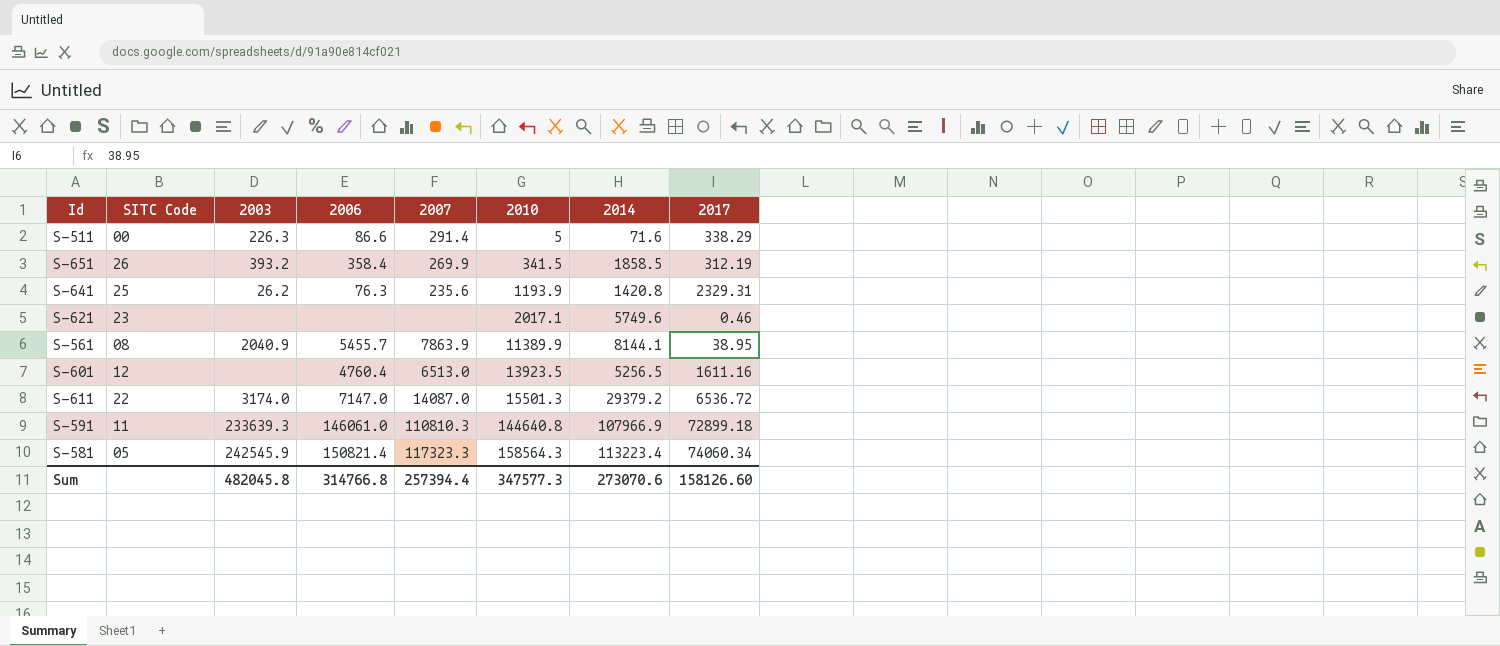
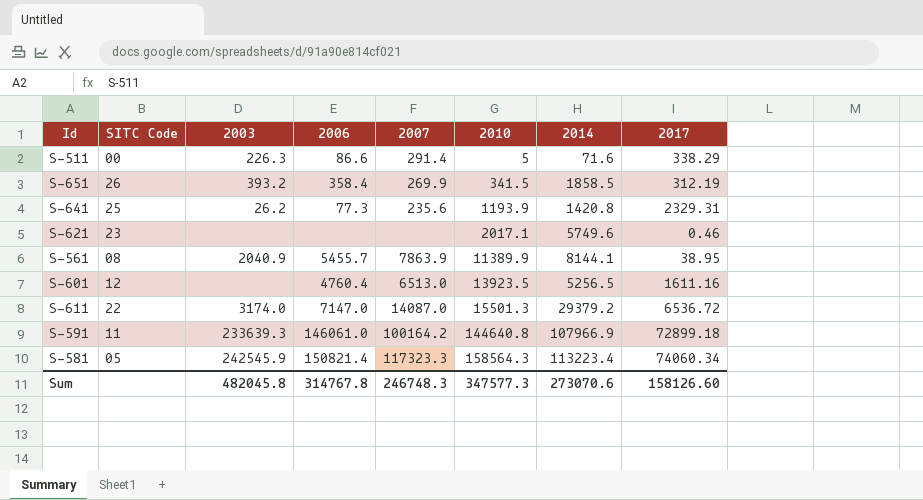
S-641 | 2006: 76.3 -> 77.3
S-591 | 2007: 110810.3 -> 100164.2
Sum | 2006: 314766.8 -> 314767.8
Sum | 2007: 257394.4 -> 246748.3

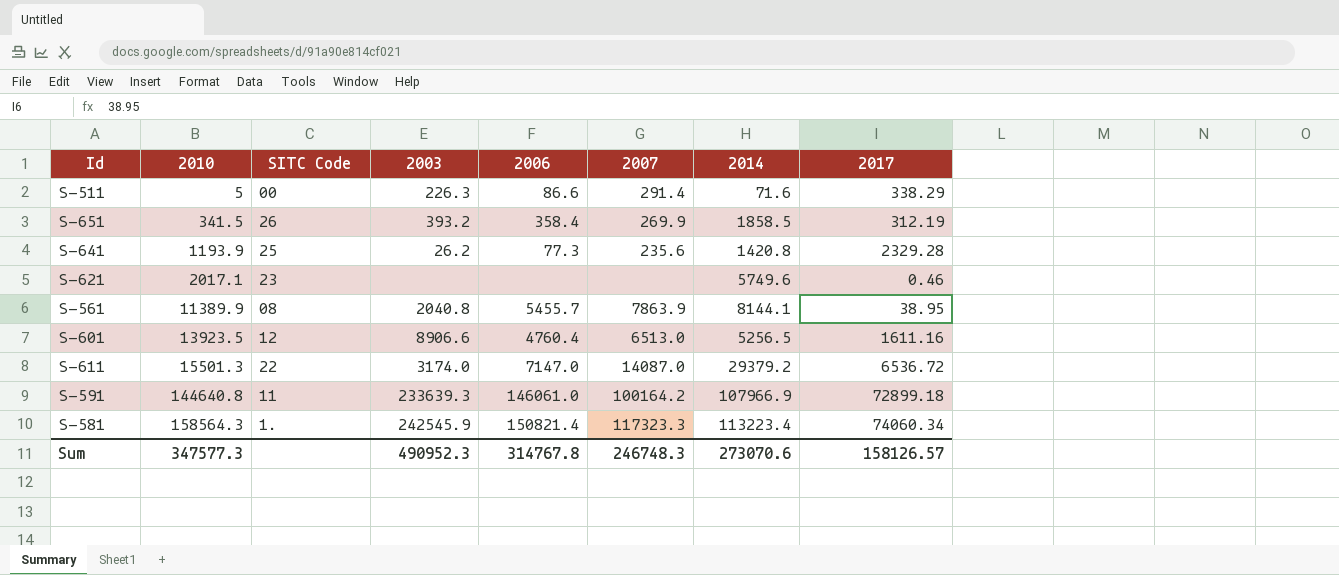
column 2010 | position: 6 -> 2
S-641 | 2017: 2329.31 -> 2329.28
S-561 | 2003: 2040.9 -> 2040.8
S-601 | 2003: none -> 8906.6
S-581 | SITC Code: 05 -> 1.
Sum | 2003: 482045.8 -> 490952.3
Sum | 2017: 158126.60 -> 158126.57

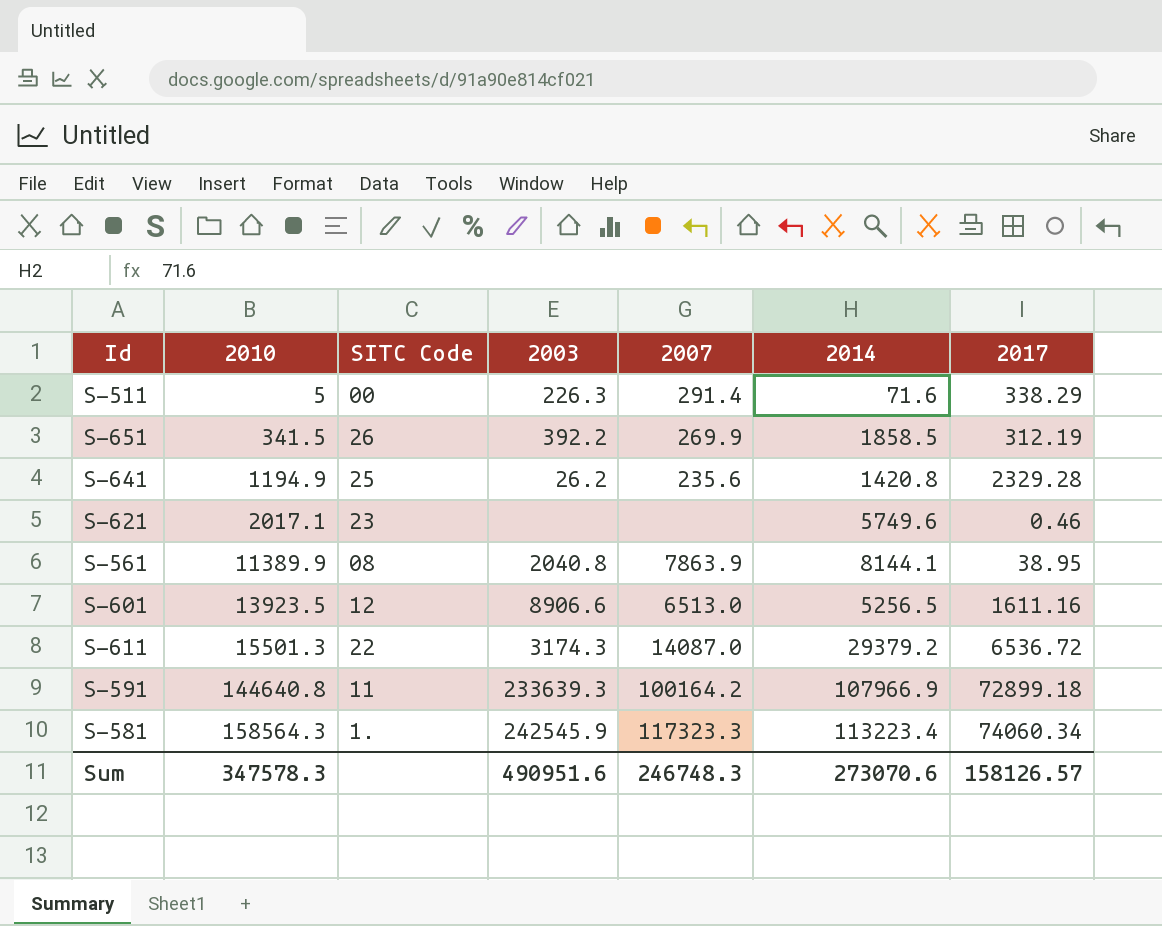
column 2006 | position: 5 -> none
S-651 | 2003: 393.2 -> 392.2
S-641 | 2010: 1193.9 -> 1194.9
S-611 | 2003: 3174.0 -> 3174.3
Sum | 2010: 347577.3 -> 347578.3
Sum | 2003: 490952.3 -> 490951.6

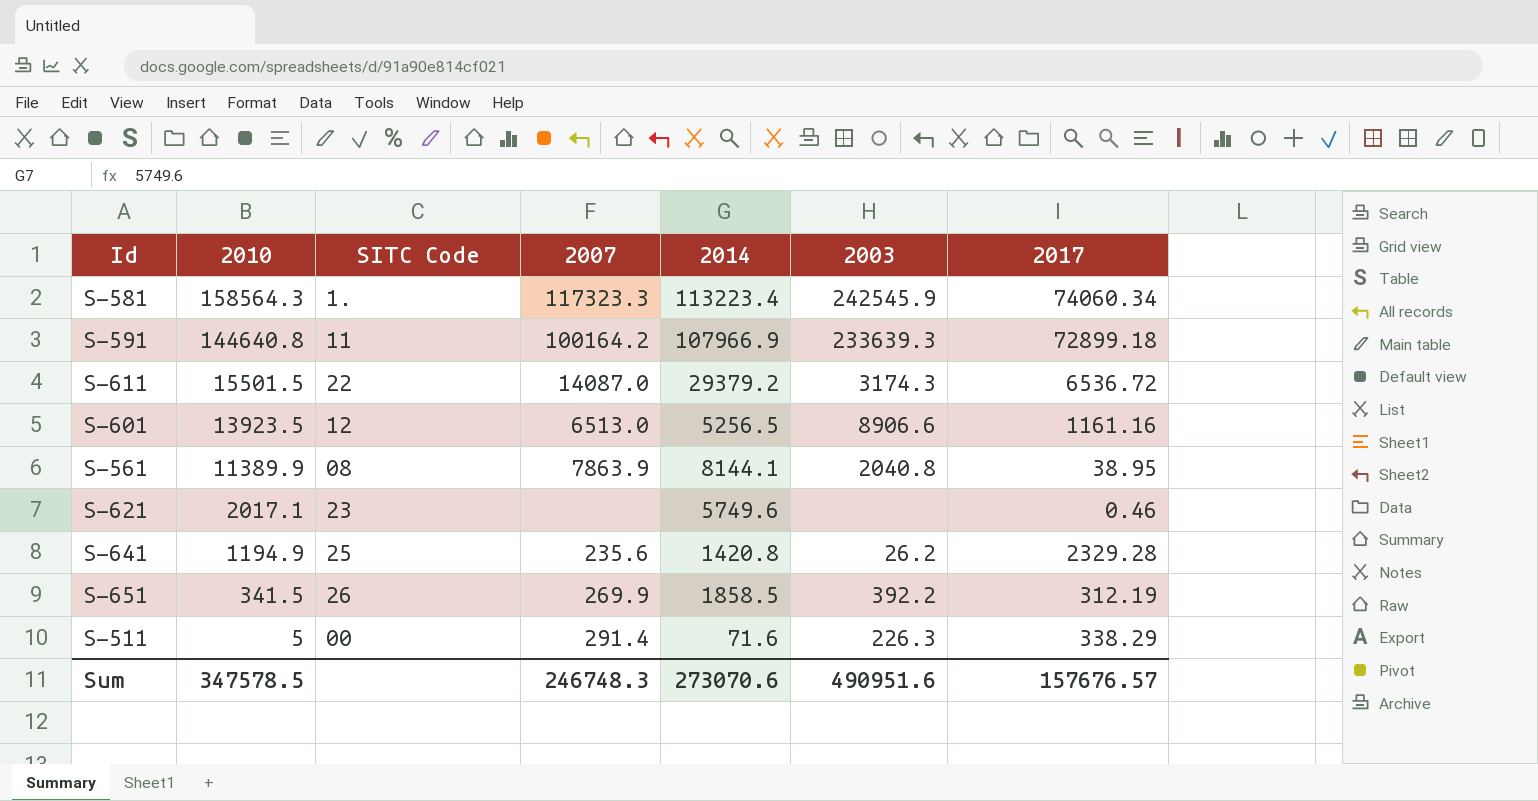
row order: 2010 ascending -> 2010 descending
column 2003 | position: 4 -> 6
S-611 | 2010: 15501.3 -> 15501.5
S-601 | 2017: 1611.16 -> 1161.16
Sum | 2010: 347578.3 -> 347578.5
Sum | 2017: 158126.57 -> 157676.57

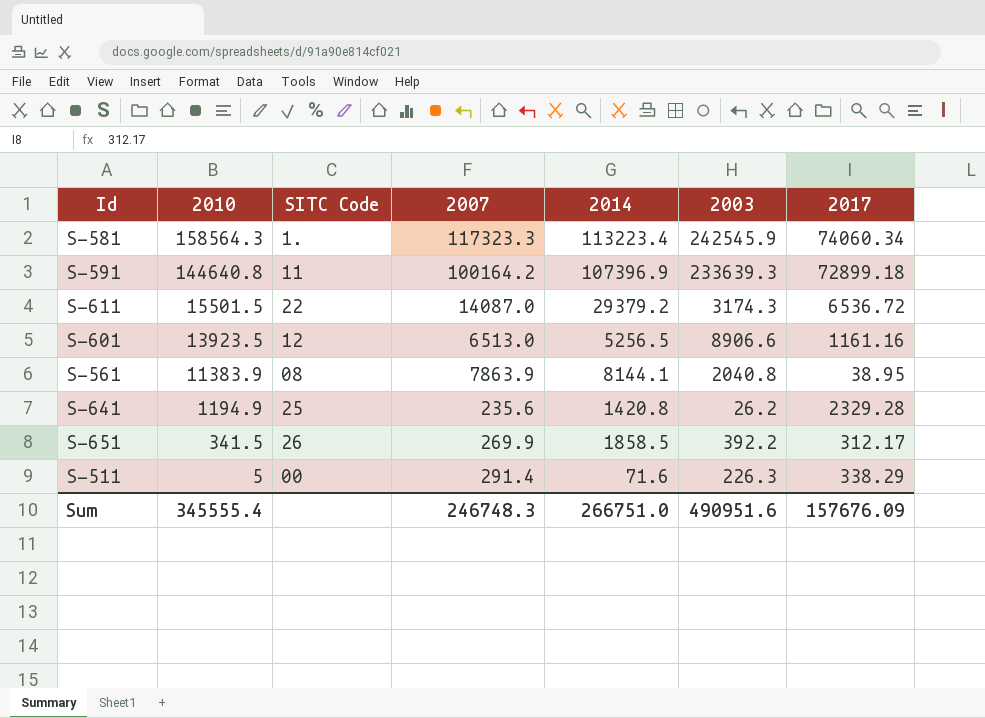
row S-621: 2017.1 | 23 | none | 5749.6 | none | 0.46 -> none
S-591 | 2014: 107966.9 -> 107396.9
S-561 | 2010: 11389.9 -> 11383.9
S-651 | 2017: 312.19 -> 312.17
Sum | 2010: 347578.5 -> 345555.4
Sum | 2014: 273070.6 -> 266751.0
Sum | 2017: 157676.57 -> 157676.09

